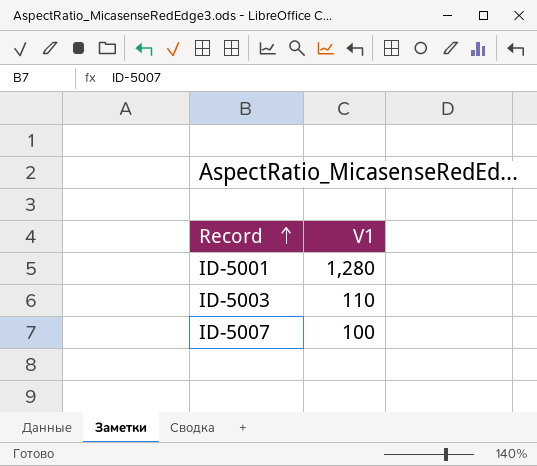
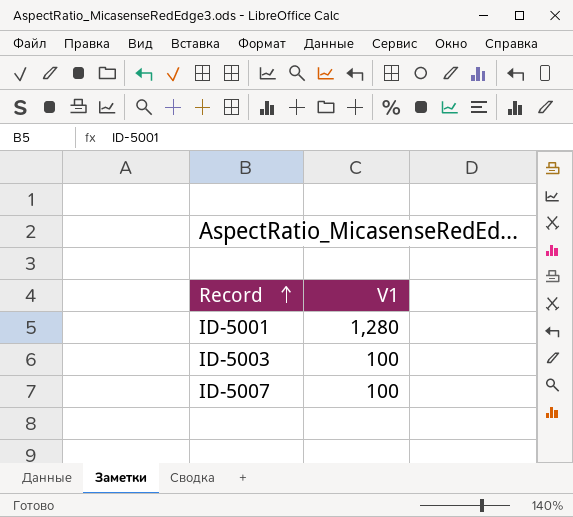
ID-5003 | V1: 110 -> 100

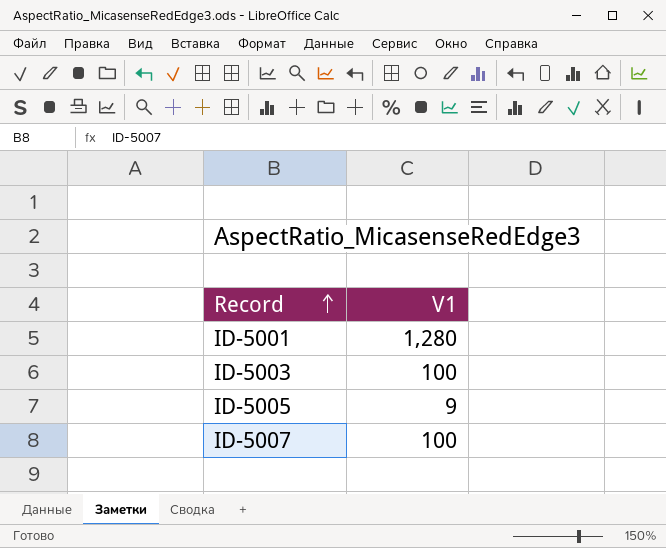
row ID-5005: none -> 9

